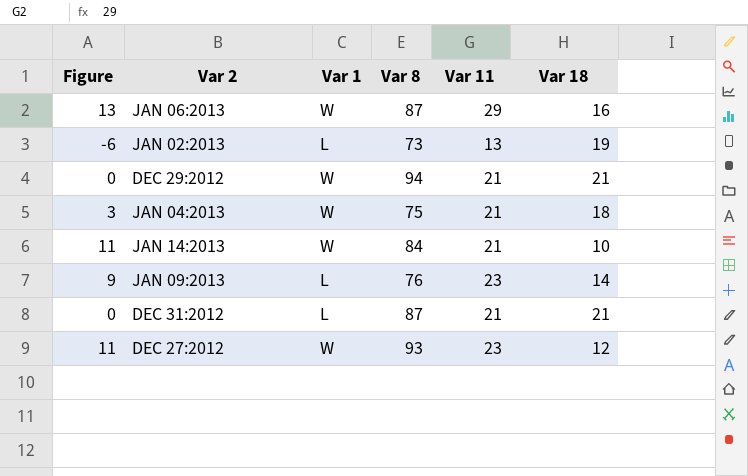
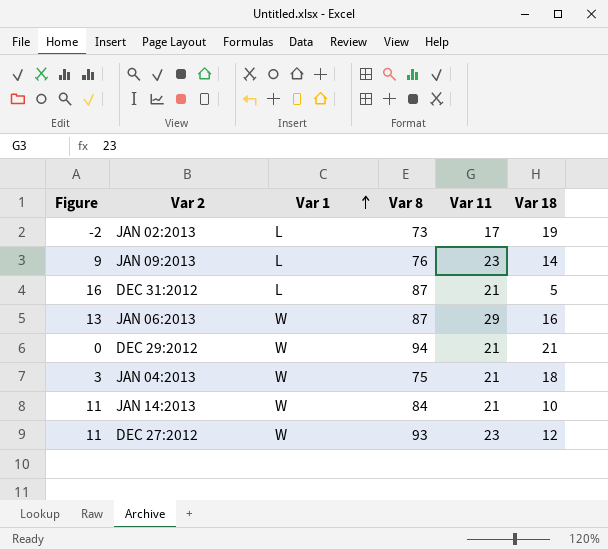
row order: none -> Var 1 ascending
JAN 02:2013 | Figure: -6 -> -2
JAN 02:2013 | Var 11: 13 -> 17
DEC 31:2012 | Figure: 0 -> 16
DEC 31:2012 | Var 18: 21 -> 5

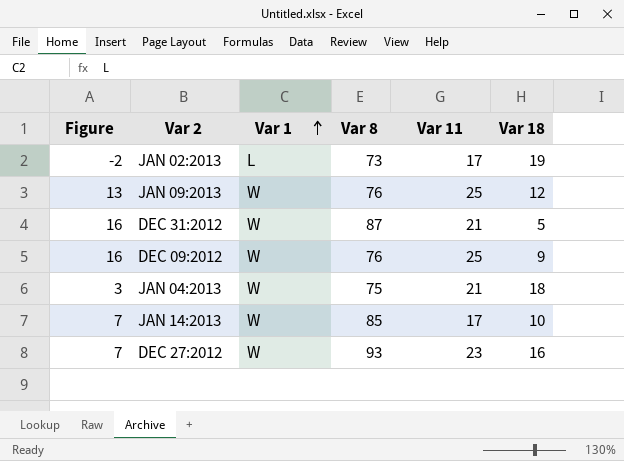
row JAN 06:2013: 13 | W | 87 | 29 | 16 -> none
row DEC 29:2012: 0 | W | 94 | 21 | 21 -> none
JAN 09:2013 | Figure: 9 -> 13
JAN 09:2013 | Var 1: L -> W
JAN 09:2013 | Var 11: 23 -> 25
JAN 09:2013 | Var 18: 14 -> 12
DEC 31:2012 | Var 1: L -> W
row DEC 09:2012: none -> 16 | W | 76 | 25 | 9
JAN 14:2013 | Figure: 11 -> 7
JAN 14:2013 | Var 8: 84 -> 85
JAN 14:2013 | Var 11: 21 -> 17
DEC 27:2012 | Figure: 11 -> 7
DEC 27:2012 | Var 18: 12 -> 16

